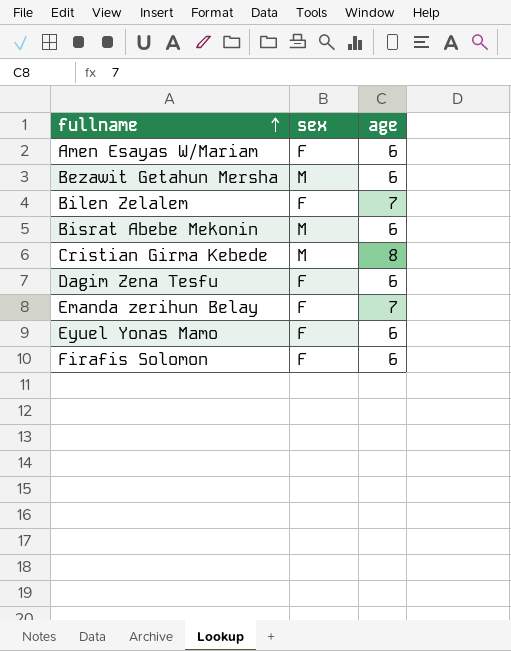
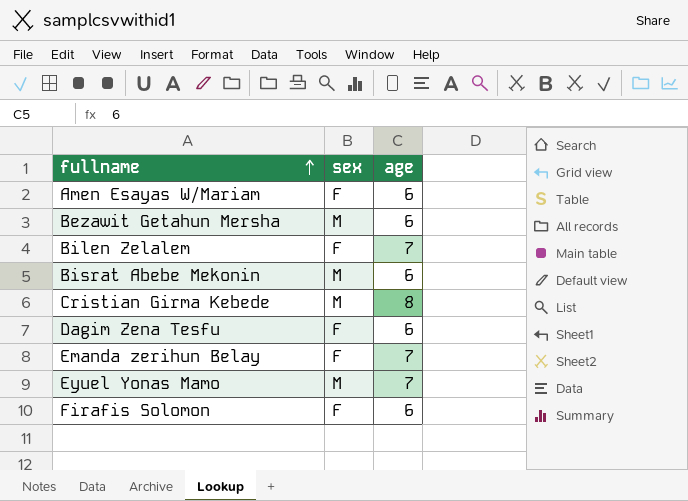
Eyuel Yonas Mamo | sex: F -> M
Eyuel Yonas Mamo | age: 6 -> 7

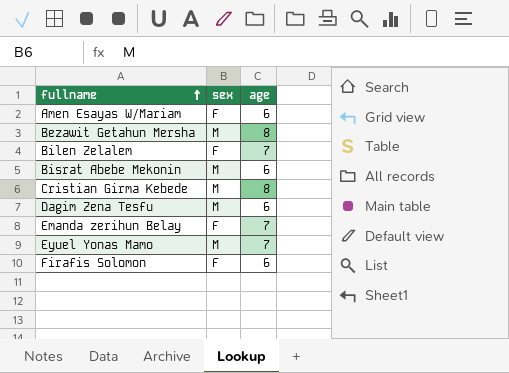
Bezawit Getahun Mersha | age: 6 -> 8
Dagim Zena Tesfu | sex: F -> M

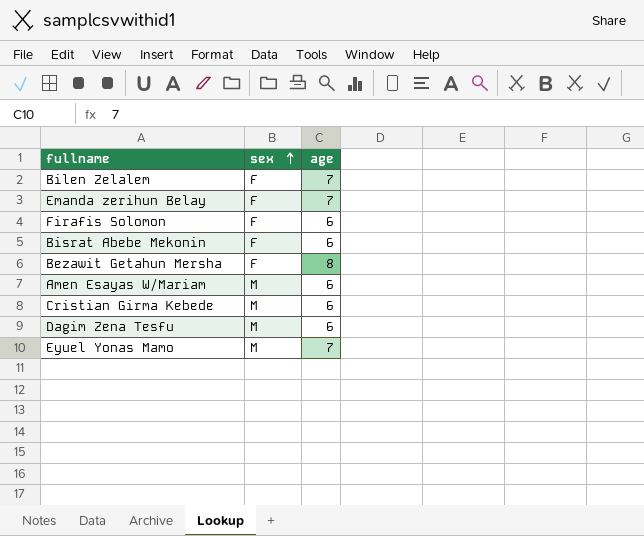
row order: fullname ascending -> sex ascending
Bisrat Abebe Mekonin | sex: M -> F
Bezawit Getahun Mersha | sex: M -> F
Amen Esayas W/Mariam | sex: F -> M
Cristian Girma Kebede | age: 8 -> 6

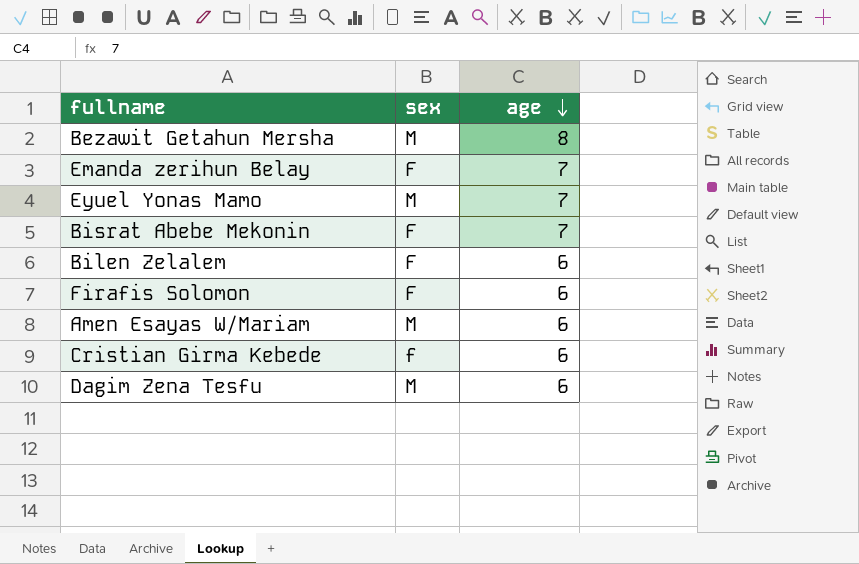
row order: sex ascending -> age descending
Bezawit Getahun Mersha | sex: F -> M
Bisrat Abebe Mekonin | age: 6 -> 7
Bilen Zelalem | age: 7 -> 6
Cristian Girma Kebede | sex: M -> f

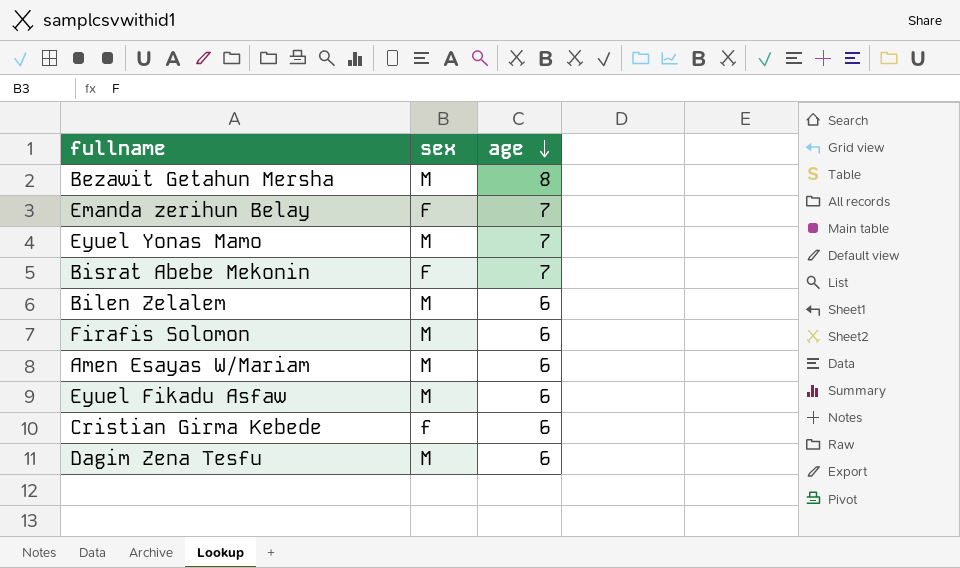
Bilen Zelalem | sex: F -> M
Firafis Solomon | sex: F -> M
row Eyuel Fikadu Asfaw: none -> M | 6

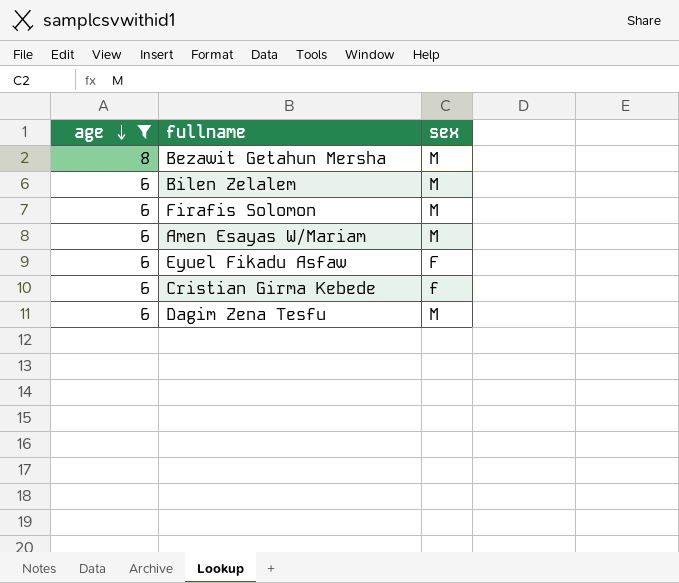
filter: none -> age != 7
column age | position: 3 -> 1
Eyuel Fikadu Asfaw | sex: M -> F

